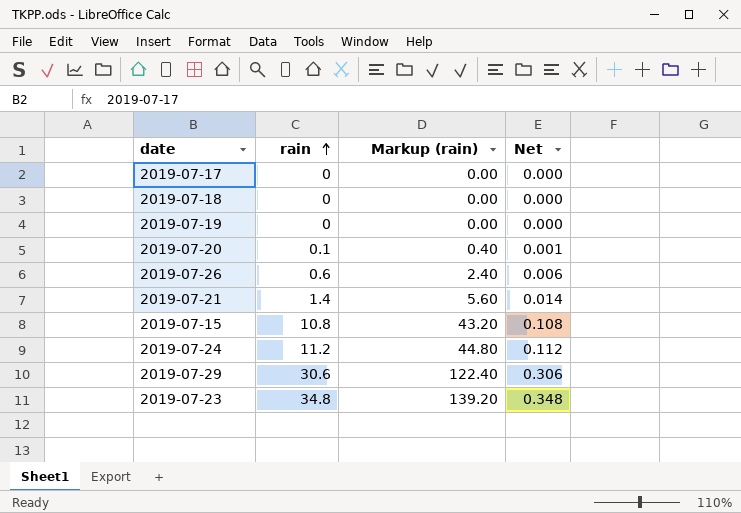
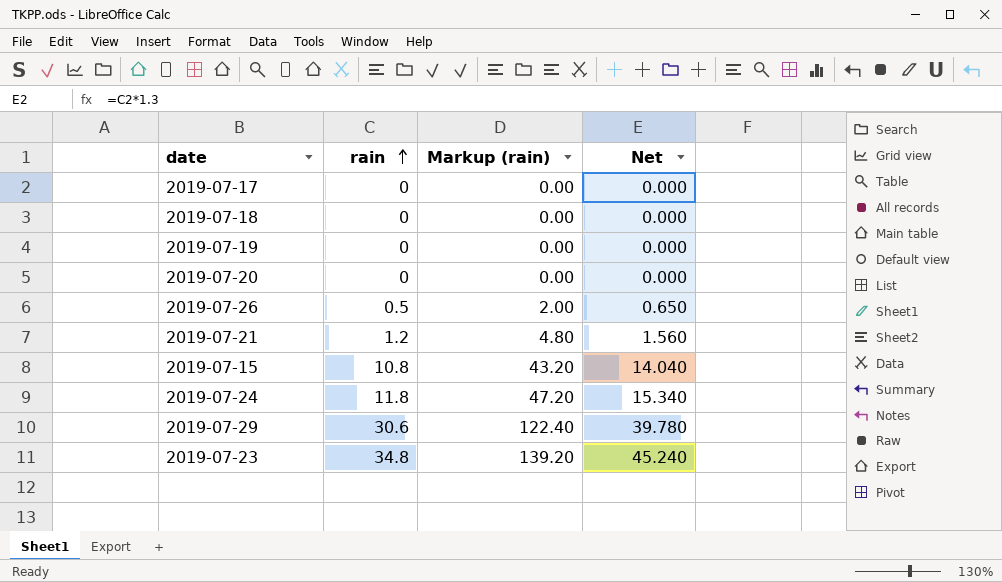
column Net | formula: [rain] * 0.01 -> [rain] * 1.3
2019-07-20 | rain: 0.1 -> 0
2019-07-20 | Markup (rain): 0.40 -> 0.00
2019-07-26 | rain: 0.6 -> 0.5
2019-07-26 | Markup (rain): 2.40 -> 2.00
2019-07-21 | rain: 1.4 -> 1.2
2019-07-21 | Markup (rain): 5.60 -> 4.80
2019-07-24 | rain: 11.2 -> 11.8
2019-07-24 | Markup (rain): 44.80 -> 47.20

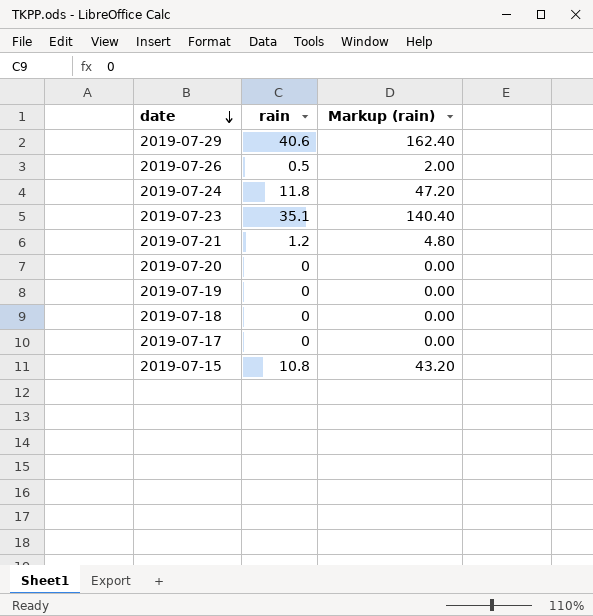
row order: rain ascending -> date descending
column Net | formula: [rain] * 1.3 -> none
2019-07-29 | rain: 30.6 -> 40.6
2019-07-29 | Markup (rain): 122.40 -> 162.40
2019-07-23 | rain: 34.8 -> 35.1
2019-07-23 | Markup (rain): 139.20 -> 140.40

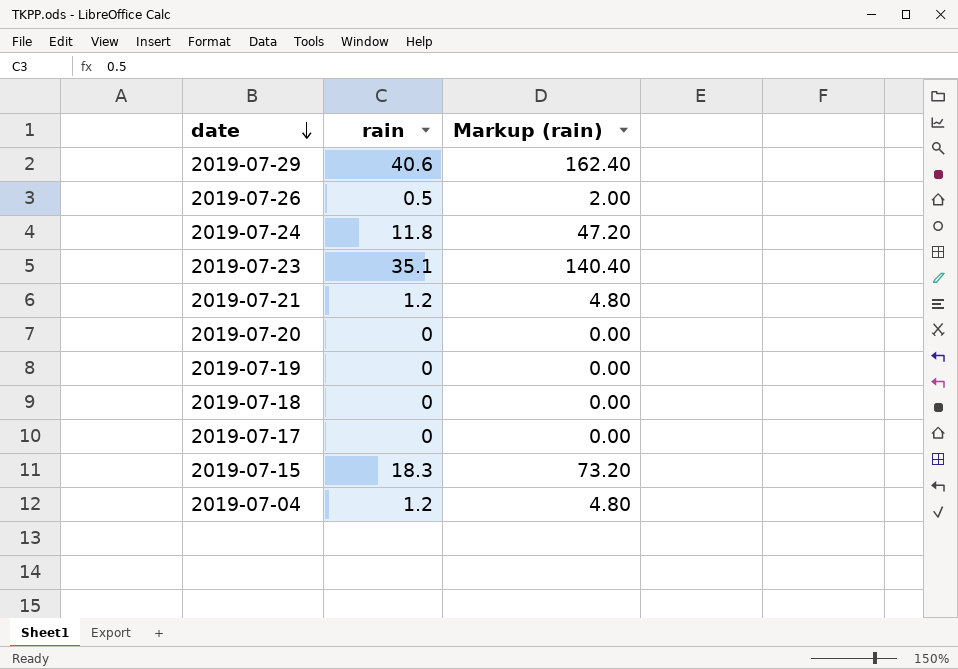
2019-07-15 | rain: 10.8 -> 18.3
2019-07-15 | Markup (rain): 43.20 -> 73.20
row 2019-07-04: none -> 1.2 | 4.80

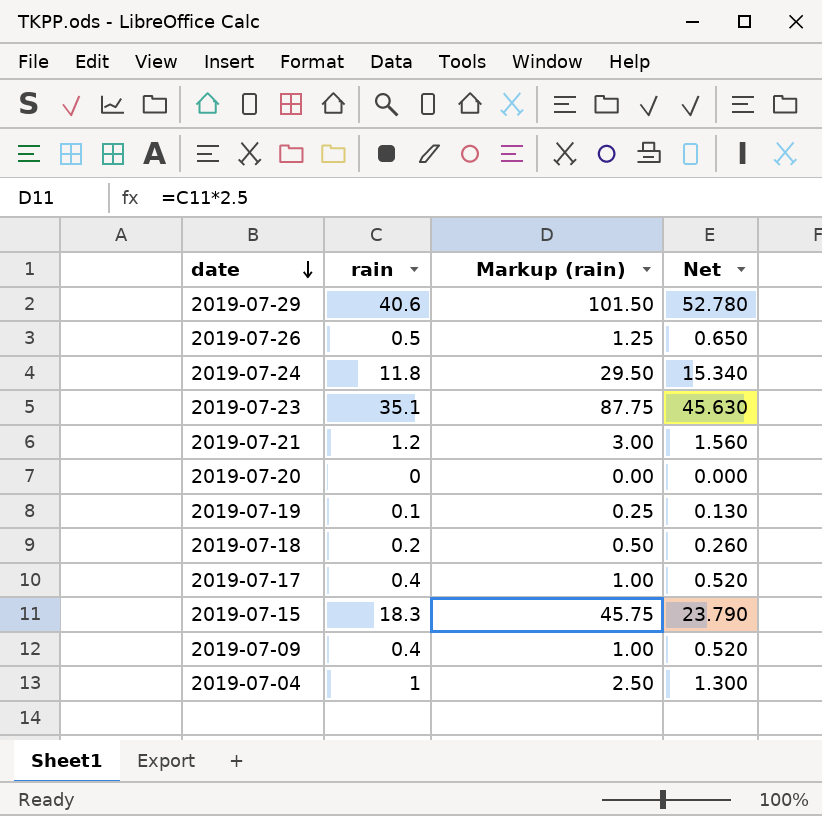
column Markup (rain) | formula: [rain] * 4 -> [rain] * 2.5
column Net | formula: none -> [rain] * 1.3
2019-07-19 | rain: 0 -> 0.1
2019-07-18 | rain: 0 -> 0.2
2019-07-17 | rain: 0 -> 0.4
row 2019-07-09: none -> 0.4 | 1.00 | 0.520
2019-07-04 | rain: 1.2 -> 1

